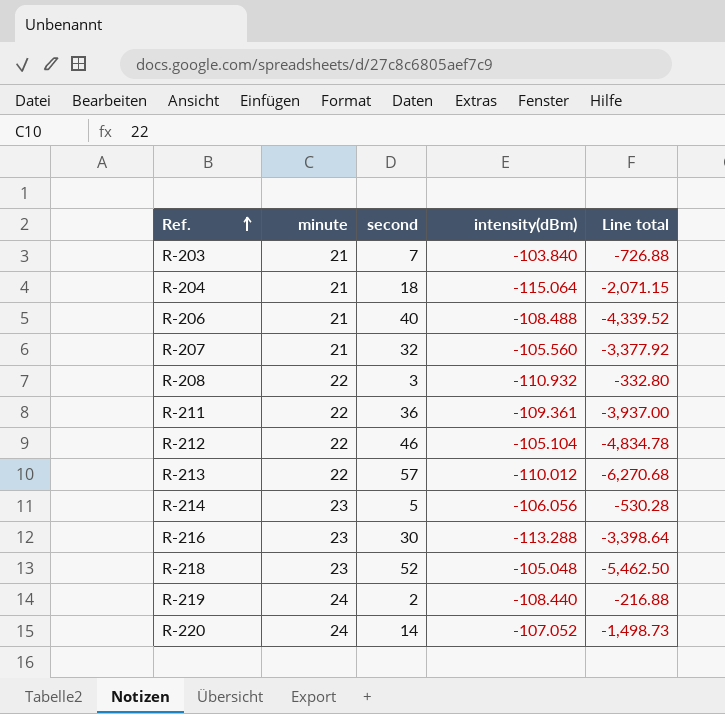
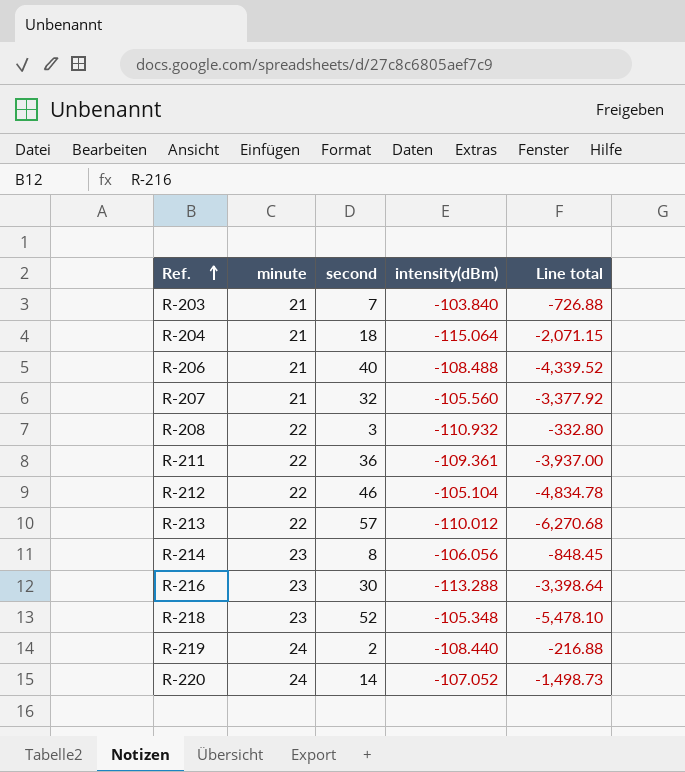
R-214 | second: 5 -> 8
R-214 | Line total: -530.28 -> -848.45
R-218 | intensity(dBm): -105.048 -> -105.348
R-218 | Line total: -5,462.50 -> -5,478.10

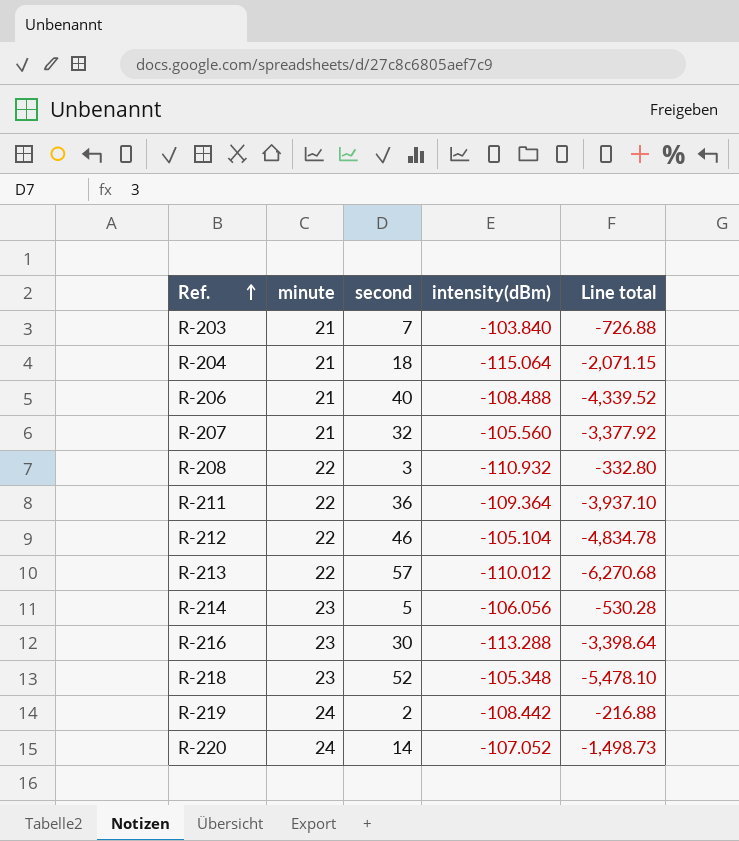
R-211 | intensity(dBm): -109.361 -> -109.364
R-211 | Line total: -3,937.00 -> -3,937.10
R-214 | second: 8 -> 5
R-214 | Line total: -848.45 -> -530.28
R-219 | intensity(dBm): -108.440 -> -108.442

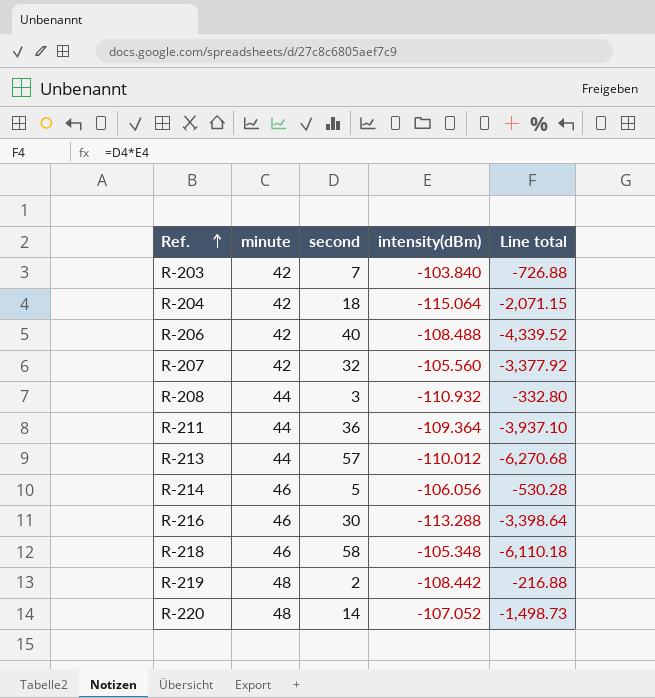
row R-212: 22 | 46 | -105.104 | -4,834.78 -> none
R-203 | minute: 21 -> 42
R-204 | minute: 21 -> 42
R-206 | minute: 21 -> 42
R-207 | minute: 21 -> 42
R-208 | minute: 22 -> 44
R-211 | minute: 22 -> 44
R-213 | minute: 22 -> 44
R-214 | minute: 23 -> 46
R-216 | minute: 23 -> 46
R-218 | minute: 23 -> 46
R-218 | second: 52 -> 58
R-218 | Line total: -5,478.10 -> -6,110.18
R-219 | minute: 24 -> 48
R-220 | minute: 24 -> 48

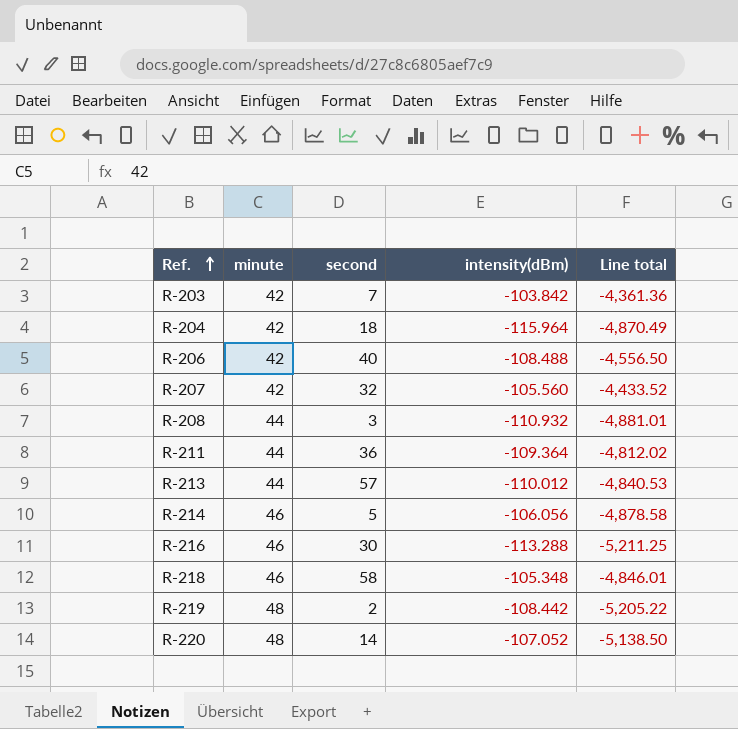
column Line total | formula: [second] * [intensity(dBm)] -> [minute] * [intensity(dBm)]
R-203 | intensity(dBm): -103.840 -> -103.842
R-204 | intensity(dBm): -115.064 -> -115.964

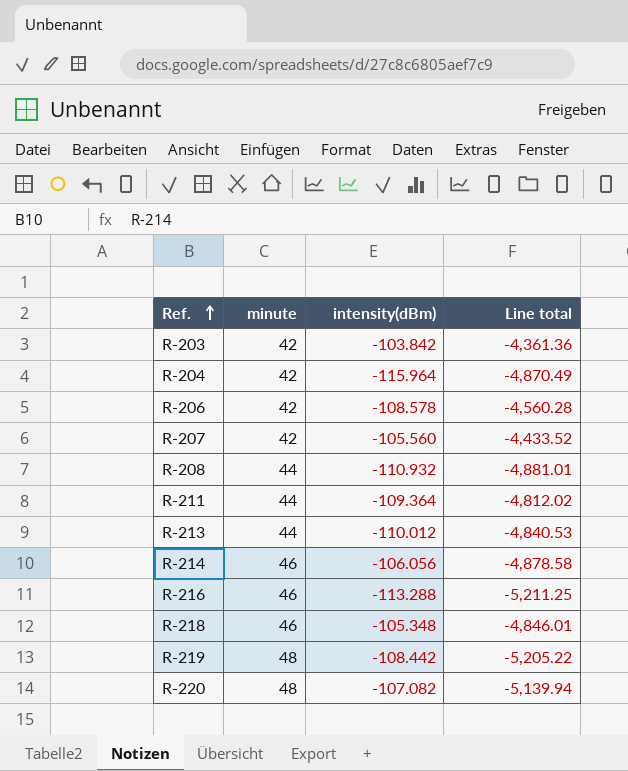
column second | position: 3 -> none
R-206 | intensity(dBm): -108.488 -> -108.578
R-206 | Line total: -4,556.50 -> -4,560.28
R-220 | intensity(dBm): -107.052 -> -107.082
R-220 | Line total: -5,138.50 -> -5,139.94

